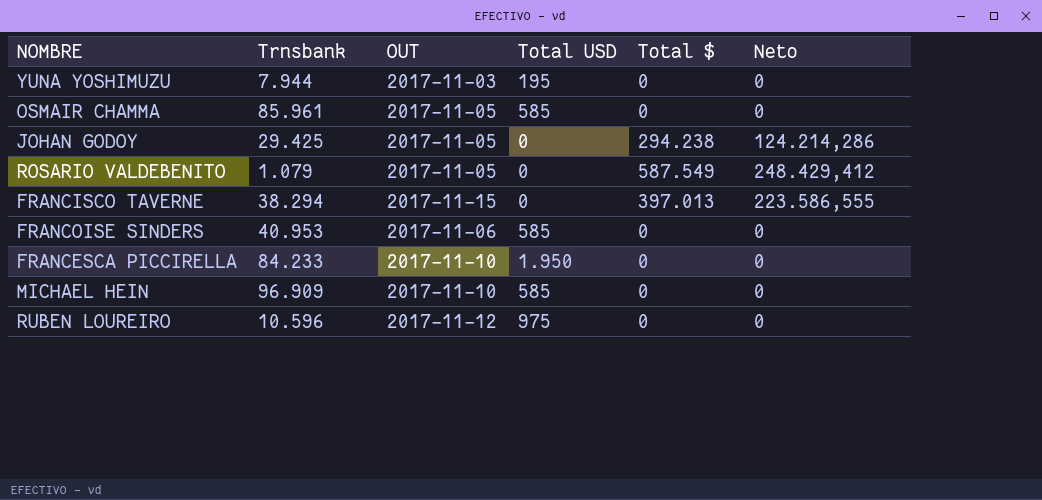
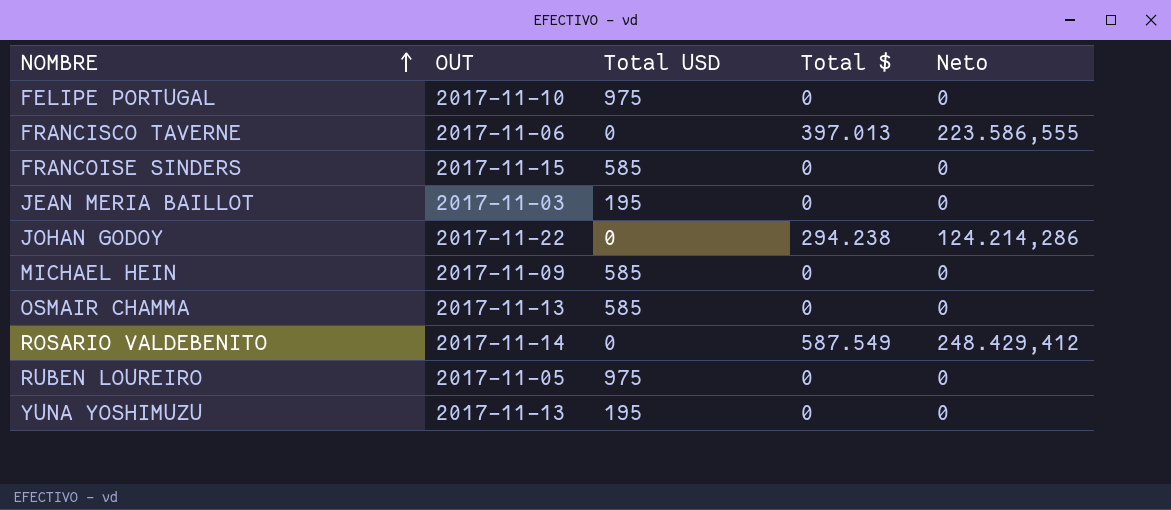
row order: none -> NOMBRE ascending
column Trnsbank | position: 2 -> none
row FRANCESCA PICCIRELLA: 84.233 | 2017-11-10 | 1.950 | 0 | 0 -> none
row FELIPE PORTUGAL: none -> 2017-11-10 | 975 | 0 | 0
FRANCISCO TAVERNE | OUT: 2017-11-15 -> 2017-11-06
FRANCOISE SINDERS | OUT: 2017-11-06 -> 2017-11-15
row JEAN MERIA BAILLOT: none -> 2017-11-03 | 195 | 0 | 0
JOHAN GODOY | OUT: 2017-11-05 -> 2017-11-22
MICHAEL HEIN | OUT: 2017-11-10 -> 2017-11-09
OSMAIR CHAMMA | OUT: 2017-11-05 -> 2017-11-13
ROSARIO VALDEBENITO | OUT: 2017-11-05 -> 2017-11-14
RUBEN LOUREIRO | OUT: 2017-11-12 -> 2017-11-05
YUNA YOSHIMUZU | OUT: 2017-11-03 -> 2017-11-13

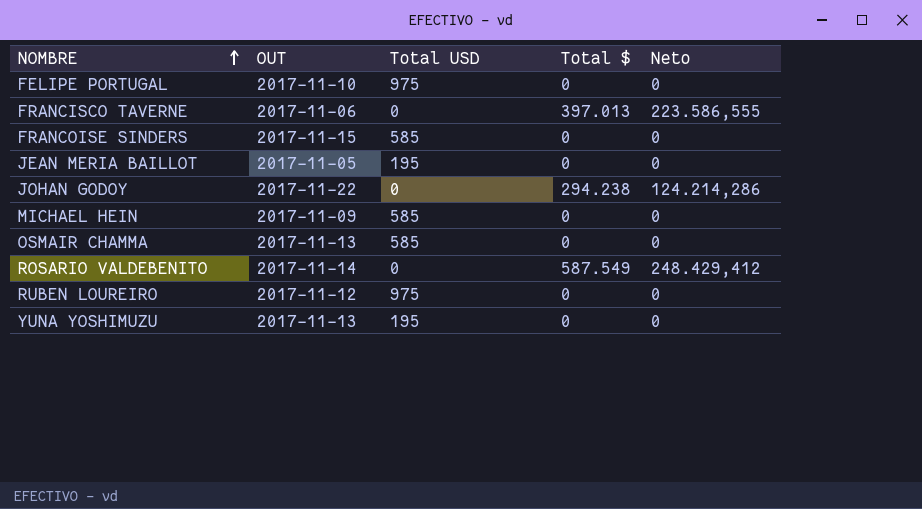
JEAN MERIA BAILLOT | OUT: 2017-11-03 -> 2017-11-05
RUBEN LOUREIRO | OUT: 2017-11-05 -> 2017-11-12

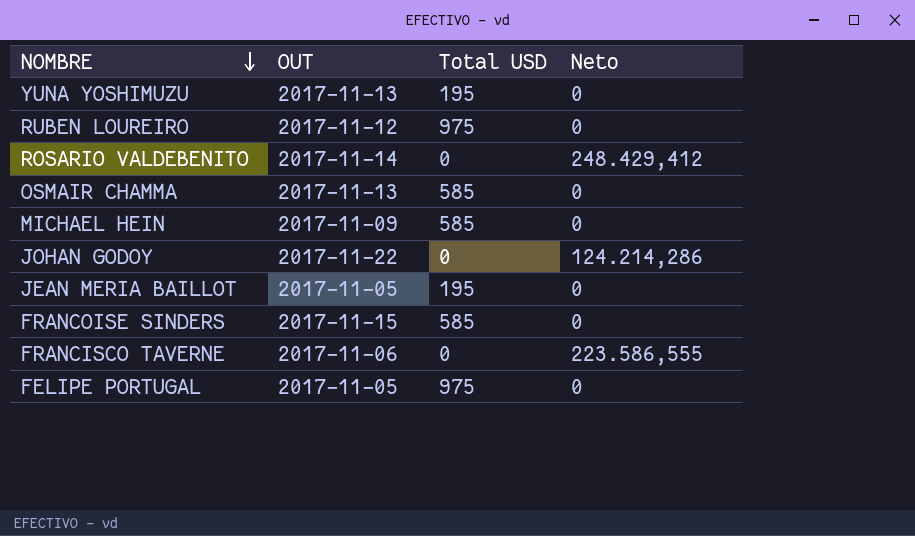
row order: NOMBRE ascending -> NOMBRE descending
column Total $ | position: 4 -> none
FELIPE PORTUGAL | OUT: 2017-11-10 -> 2017-11-05

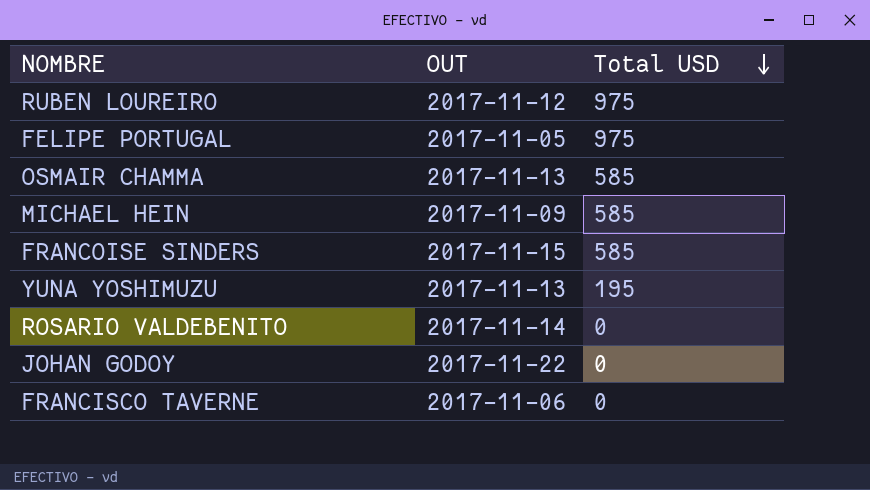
row order: NOMBRE descending -> Total USD descending
column Neto | position: 4 -> none
row JEAN MERIA BAILLOT: 2017-11-05 | 195 | 0 -> none

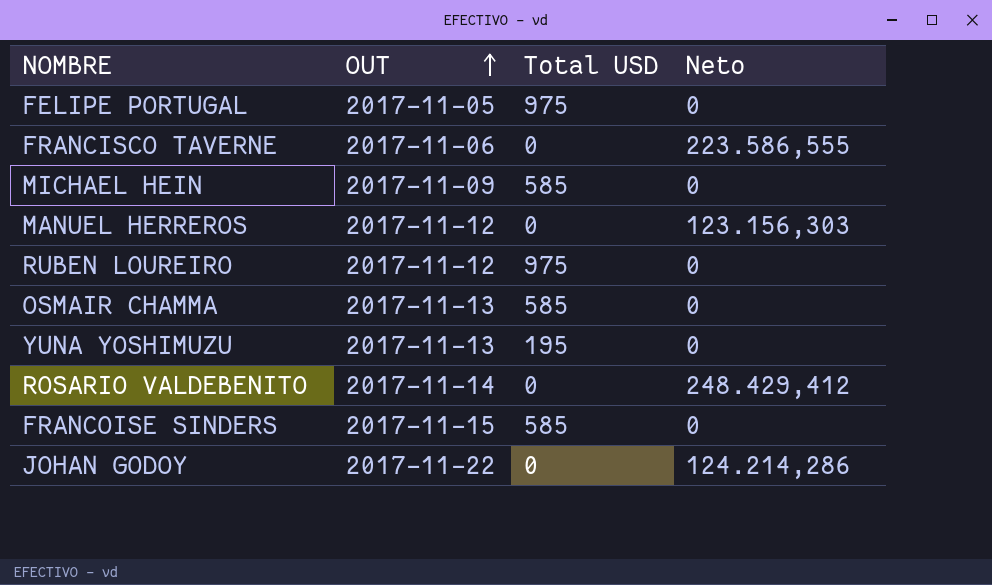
row order: Total USD descending -> OUT ascending
column Neto | position: none -> 4
row MANUEL HERREROS: none -> 2017-11-12 | 0 | 123.156,303

